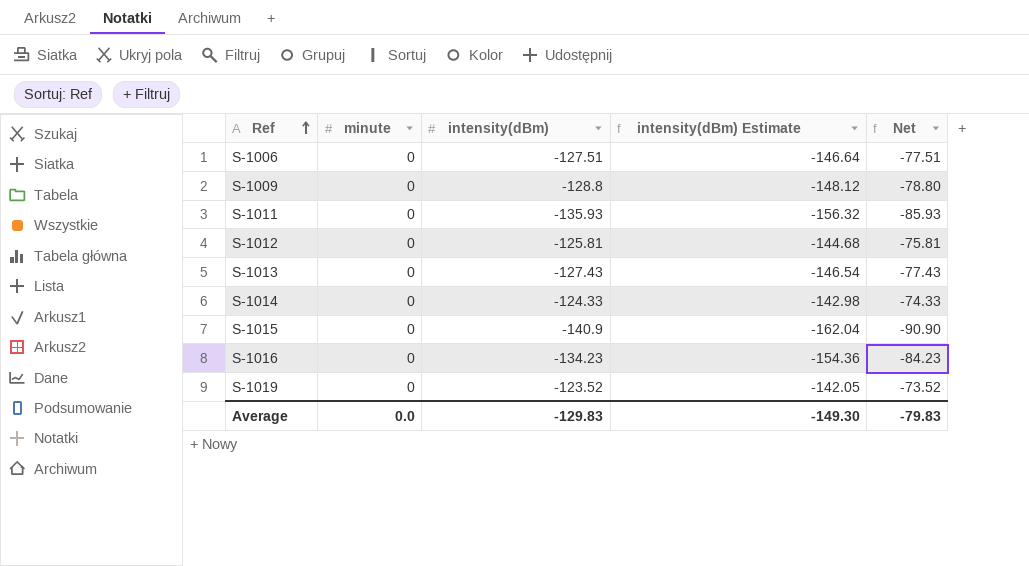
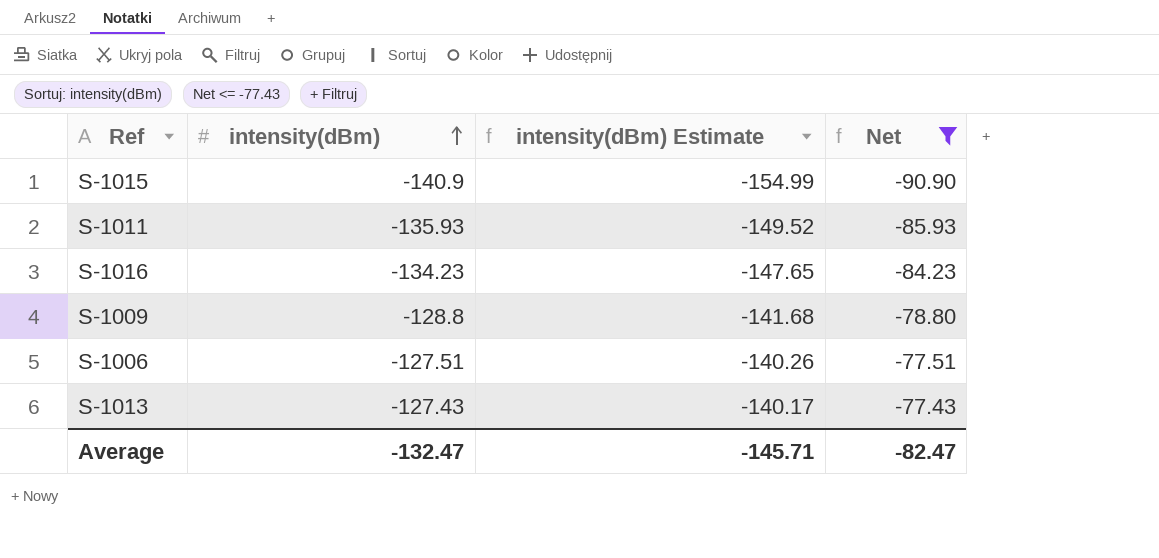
filter: none -> Net <= -77.43
row order: Ref ascending -> intensity(dBm) ascending
column minute | position: 2 -> none
column intensity(dBm) Estimate | formula: [intensity(dBm)] * 1.15 -> [intensity(dBm)] * 1.1
Average | intensity(dBm): -129.83 -> -132.47
Average | intensity(dBm) Estimate: -149.30 -> -145.71
Average | Net: -79.83 -> -82.47

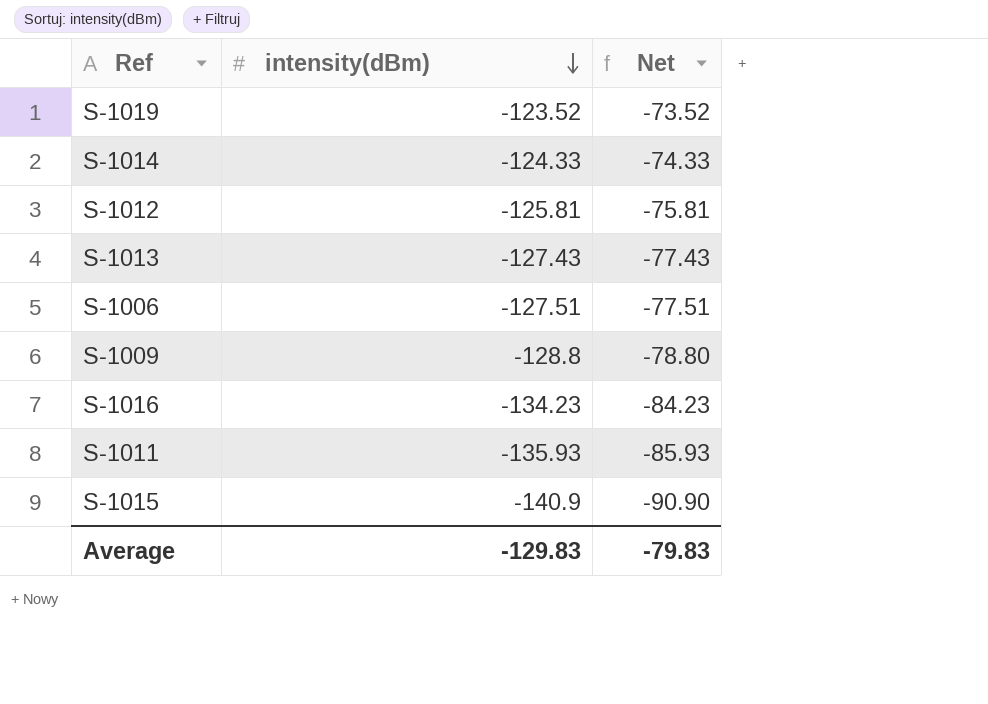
filter: Net <= -77.43 -> none
row order: intensity(dBm) ascending -> intensity(dBm) descending
column intensity(dBm) Estimate | formula: [intensity(dBm)] * 1.1 -> none
Average | intensity(dBm): -132.47 -> -129.83
Average | Net: -82.47 -> -79.83

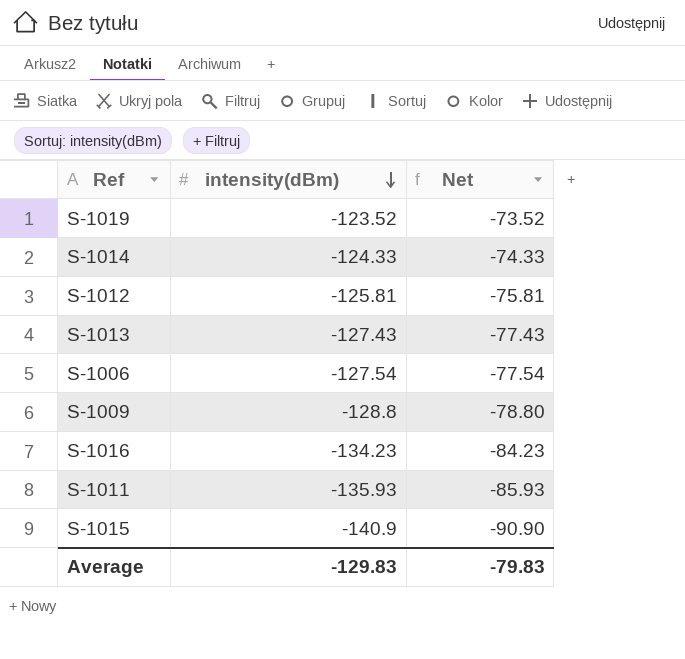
S-1006 | intensity(dBm): -127.51 -> -127.54
S-1006 | Net: -77.51 -> -77.54

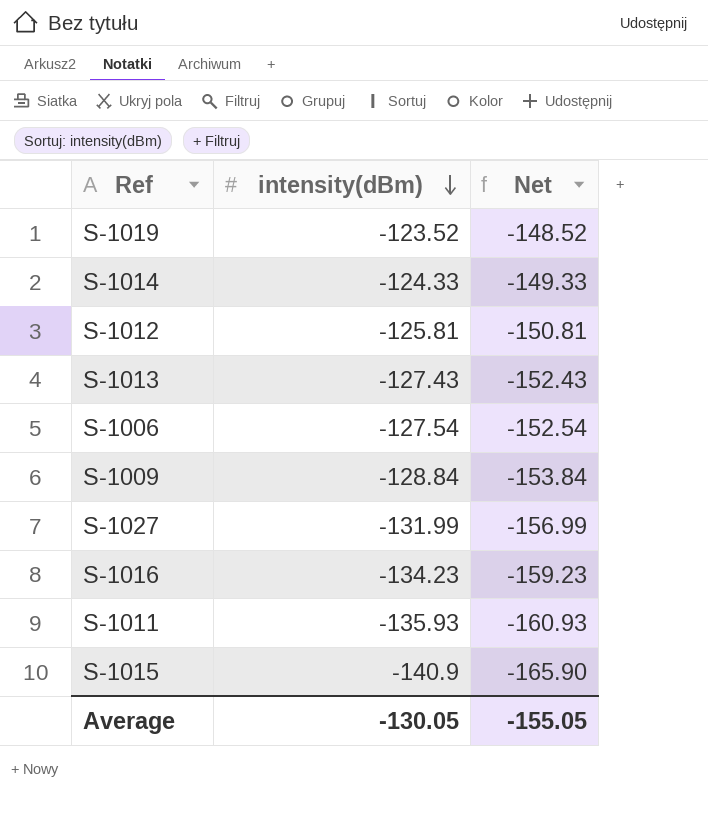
column Net | formula: [intensity(dBm)] + 50 -> [intensity(dBm)] - 25
S-1009 | intensity(dBm): -128.8 -> -128.84
row S-1027: none -> -131.99 | -156.99
Average | intensity(dBm): -129.83 -> -130.05
Average | Net: -79.83 -> -155.05

